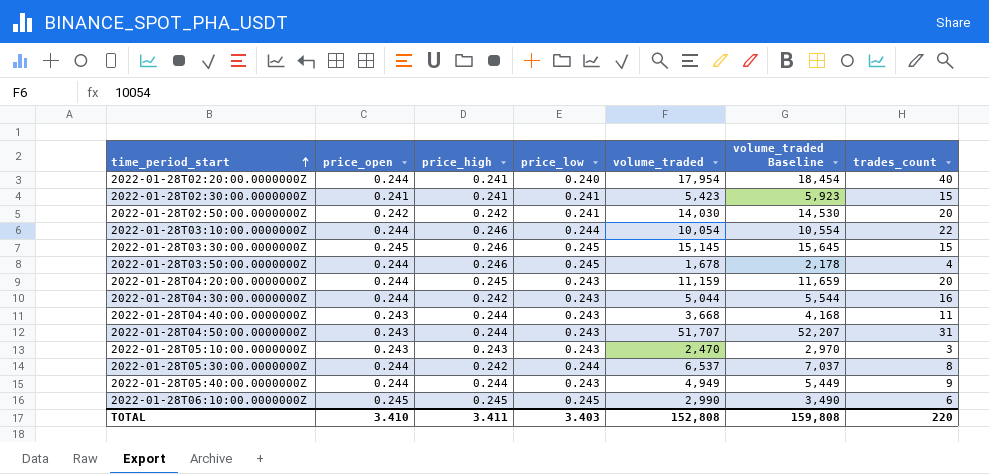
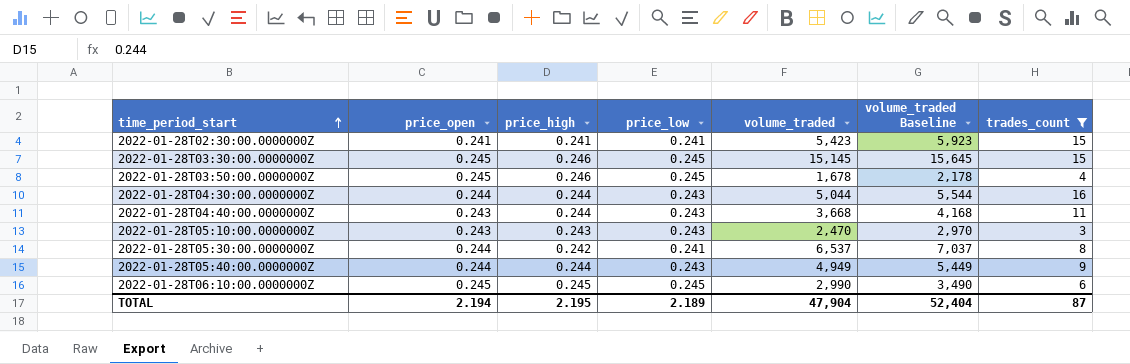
filter: none -> trades_count <= 16
2022-01-28T03:50:00.0000000Z | price_open: 0.244 -> 0.245
2022-01-28T04:30:00.0000000Z | price_high: 0.242 -> 0.244
2022-01-28T05:30:00.0000000Z | price_low: 0.244 -> 0.241
TOTAL | price_open: 3.410 -> 2.194
TOTAL | price_high: 3.411 -> 2.195
TOTAL | price_low: 3.403 -> 2.189
TOTAL | volume_traded: 152,808 -> 47,904
TOTAL | volume_traded Baseline: 159,808 -> 52,404
TOTAL | trades_count: 220 -> 87

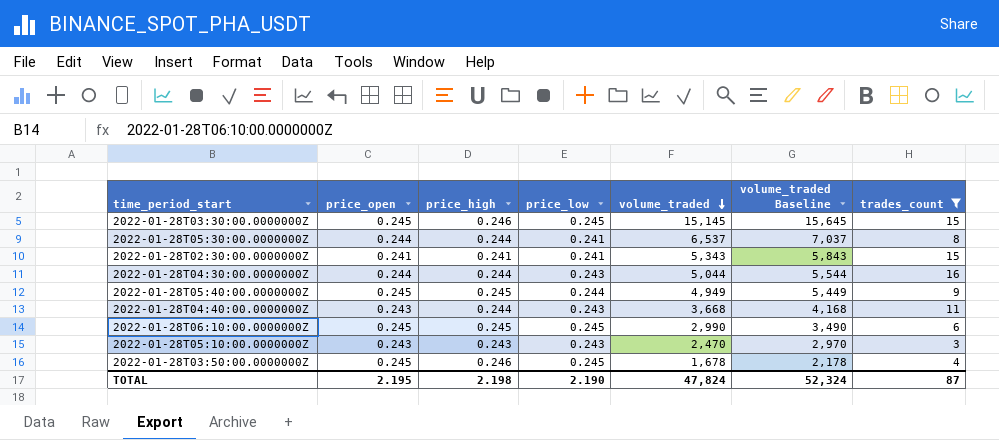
row order: time_period_start ascending -> volume_traded descending
2022-01-28T05:30:00.0000000Z | price_high: 0.242 -> 0.244
2022-01-28T02:30:00.0000000Z | volume_traded: 5,423 -> 5,343
2022-01-28T02:30:00.0000000Z | volume_traded Baseline: 5,923 -> 5,843
2022-01-28T05:40:00.0000000Z | price_open: 0.244 -> 0.245
2022-01-28T05:40:00.0000000Z | price_high: 0.244 -> 0.245
2022-01-28T05:40:00.0000000Z | price_low: 0.243 -> 0.244
TOTAL | price_open: 2.194 -> 2.195
TOTAL | price_high: 2.195 -> 2.198
TOTAL | price_low: 2.189 -> 2.190
TOTAL | volume_traded: 47,904 -> 47,824
TOTAL | volume_traded Baseline: 52,404 -> 52,324

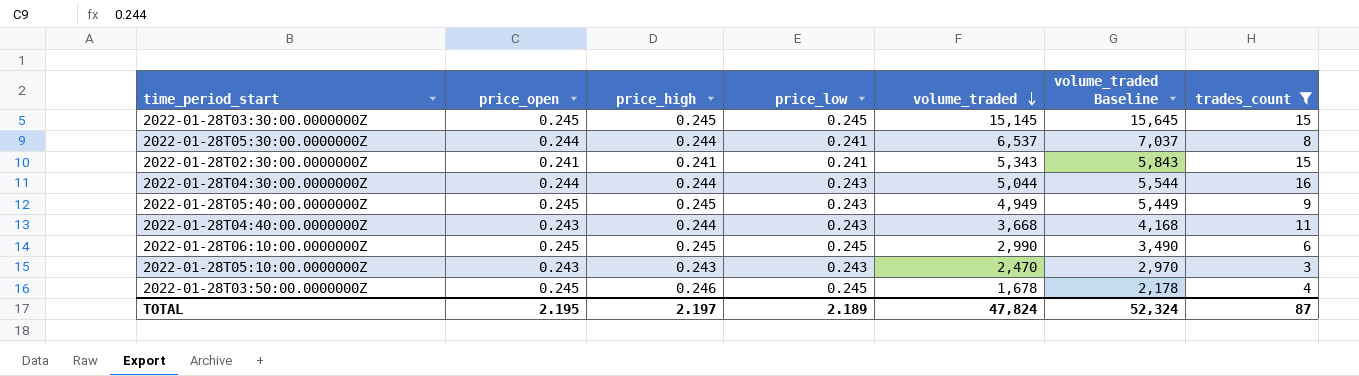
2022-01-28T03:30:00.0000000Z | price_high: 0.246 -> 0.245
2022-01-28T05:40:00.0000000Z | price_low: 0.244 -> 0.243
TOTAL | price_high: 2.198 -> 2.197
TOTAL | price_low: 2.190 -> 2.189

